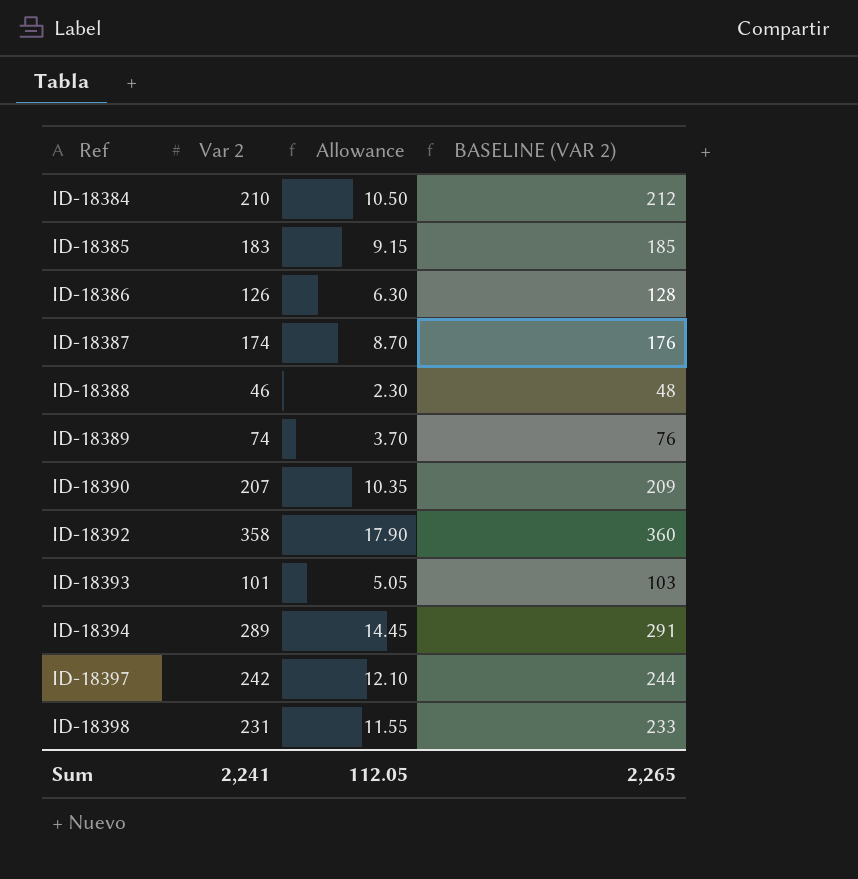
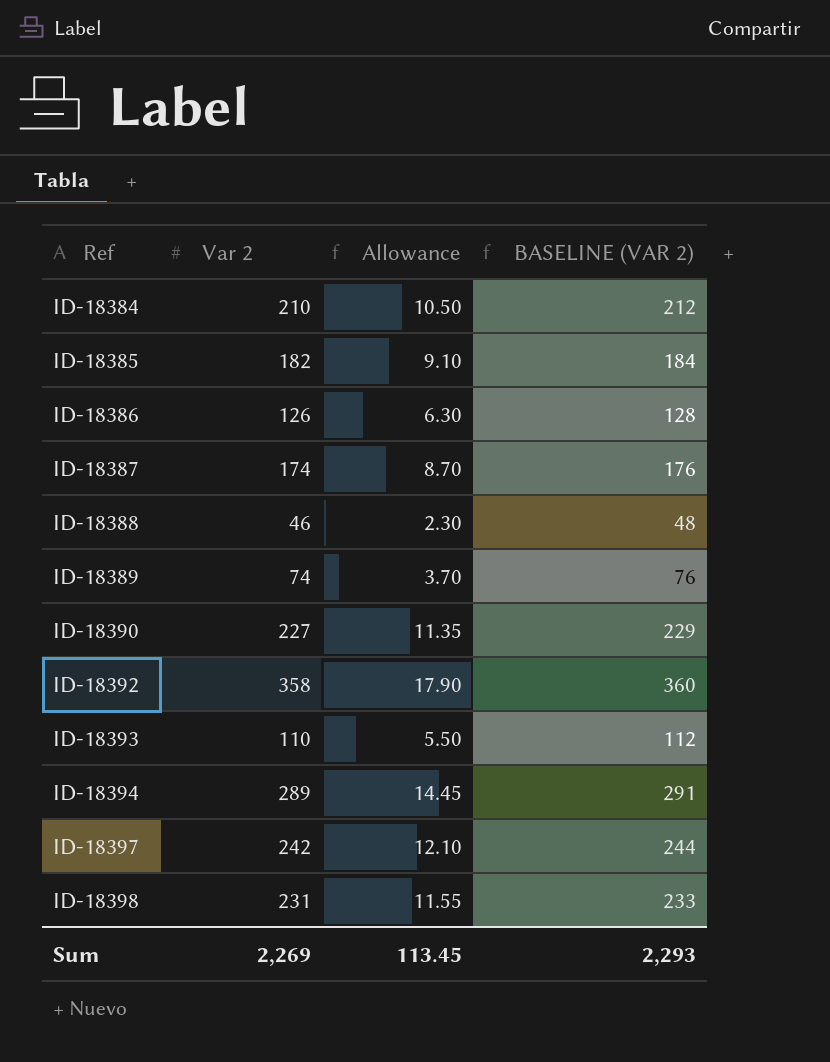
ID-18385 | Var 2: 183 -> 182
ID-18385 | Allowance: 9.15 -> 9.10
ID-18385 | BASELINE (VAR 2): 185 -> 184
ID-18390 | Var 2: 207 -> 227
ID-18390 | Allowance: 10.35 -> 11.35
ID-18390 | BASELINE (VAR 2): 209 -> 229
ID-18393 | Var 2: 101 -> 110
ID-18393 | Allowance: 5.05 -> 5.50
ID-18393 | BASELINE (VAR 2): 103 -> 112
Sum | Var 2: 2,241 -> 2,269
Sum | Allowance: 112.05 -> 113.45
Sum | BASELINE (VAR 2): 2,265 -> 2,293

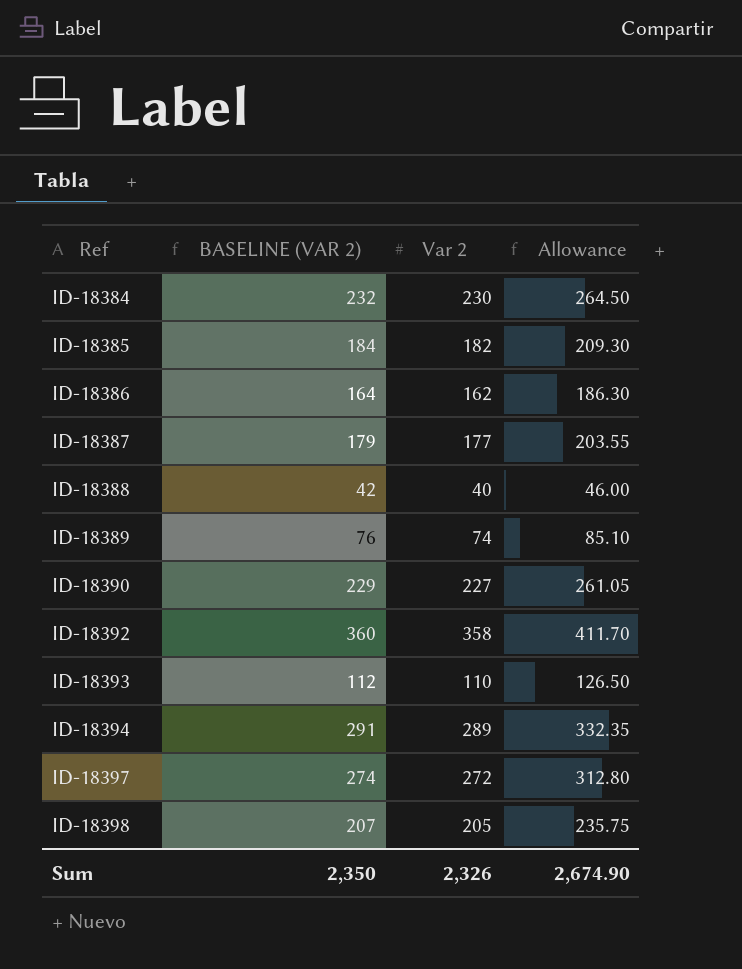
column BASELINE (VAR 2) | position: 4 -> 2
column Allowance | formula: [Var 2] * 0.05 -> [Var 2] * 1.15
ID-18384 | BASELINE (VAR 2): 212 -> 232
ID-18384 | Var 2: 210 -> 230
ID-18386 | BASELINE (VAR 2): 128 -> 164
ID-18386 | Var 2: 126 -> 162
ID-18387 | BASELINE (VAR 2): 176 -> 179
ID-18387 | Var 2: 174 -> 177
ID-18388 | BASELINE (VAR 2): 48 -> 42
ID-18388 | Var 2: 46 -> 40
ID-18397 | BASELINE (VAR 2): 244 -> 274
ID-18397 | Var 2: 242 -> 272
ID-18398 | BASELINE (VAR 2): 233 -> 207
ID-18398 | Var 2: 231 -> 205
Sum | BASELINE (VAR 2): 2,293 -> 2,350
Sum | Var 2: 2,269 -> 2,326
Sum | Allowance: 113.45 -> 2,674.90

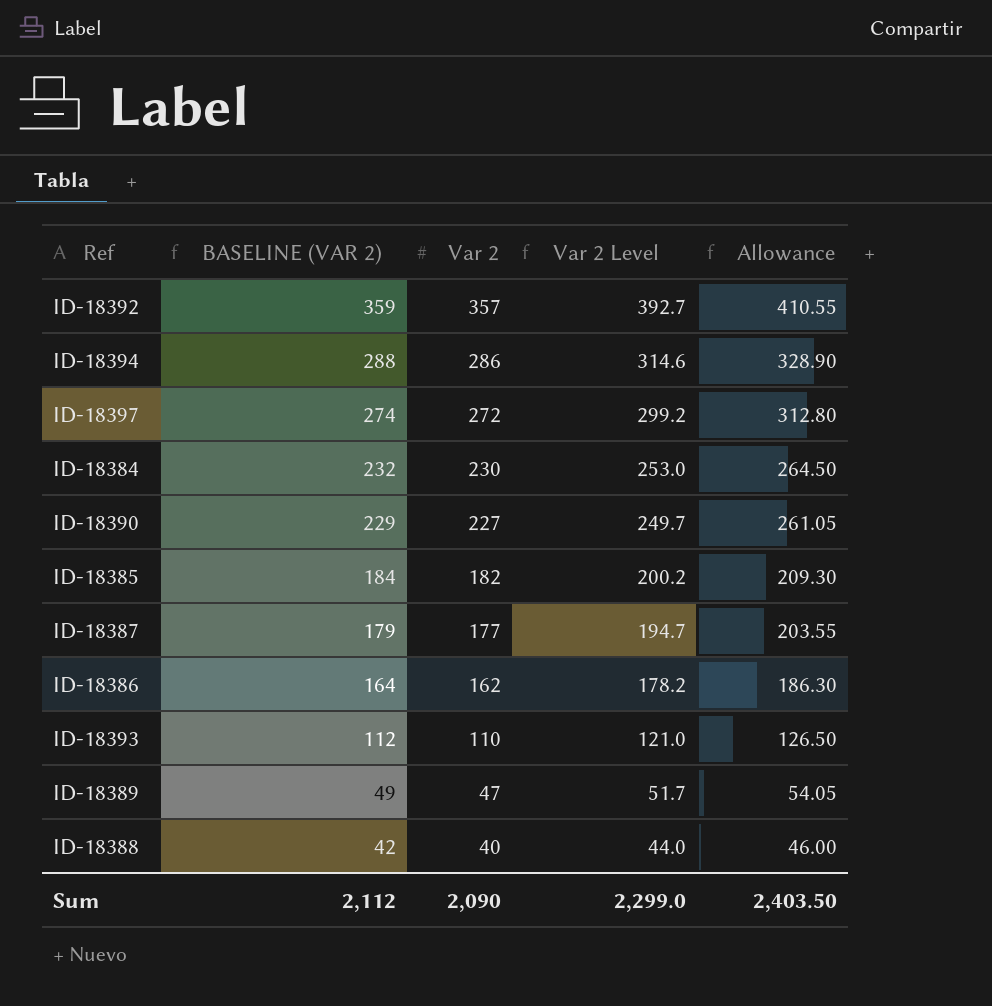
row order: Ref ascending -> BASELINE (VAR 2) descending
column Var 2 Level | formula: none -> [Var 2] * 1.1
row ID-18398: 207 | 205 | 235.75 -> none
ID-18392 | BASELINE (VAR 2): 360 -> 359
ID-18392 | Var 2: 358 -> 357
ID-18392 | Allowance: 411.70 -> 410.55
ID-18394 | BASELINE (VAR 2): 291 -> 288
ID-18394 | Var 2: 289 -> 286
ID-18394 | Allowance: 332.35 -> 328.90
ID-18389 | BASELINE (VAR 2): 76 -> 49
ID-18389 | Var 2: 74 -> 47
ID-18389 | Allowance: 85.10 -> 54.05
Sum | BASELINE (VAR 2): 2,350 -> 2,112
Sum | Var 2: 2,326 -> 2,090
Sum | Allowance: 2,674.90 -> 2,403.50

